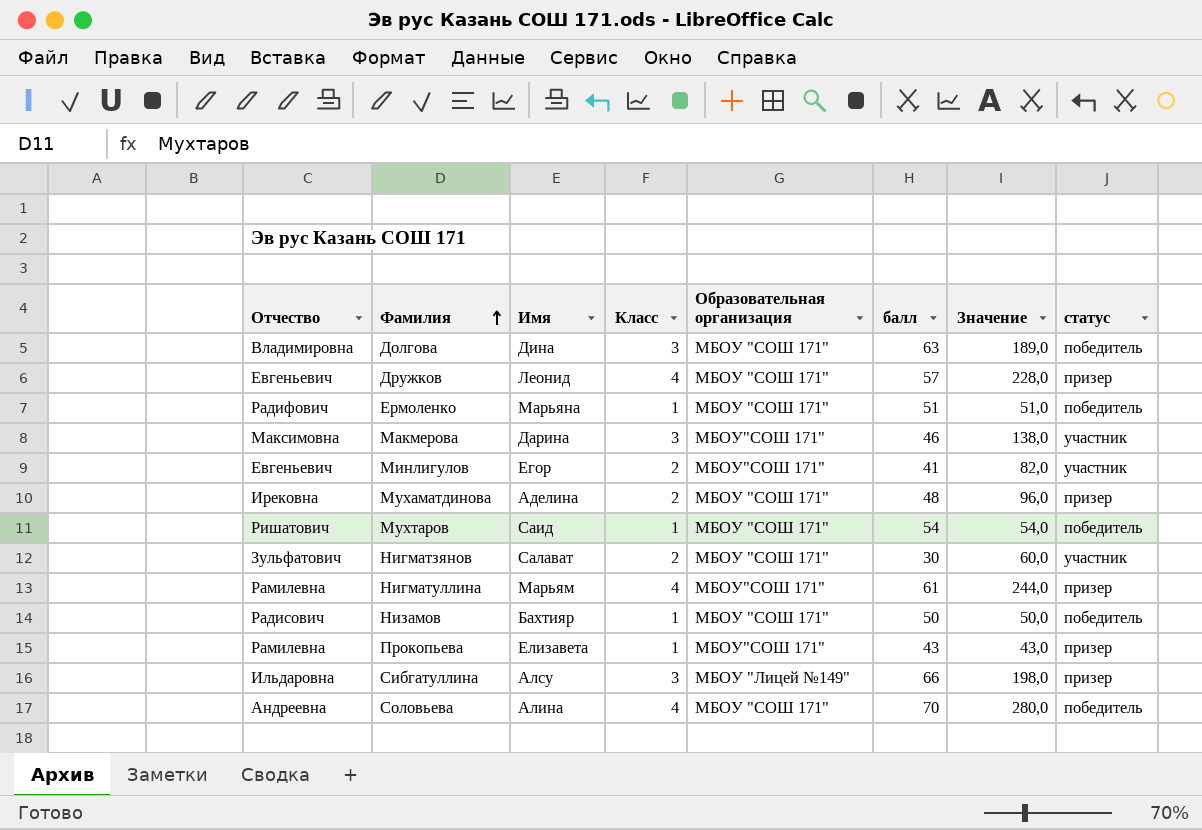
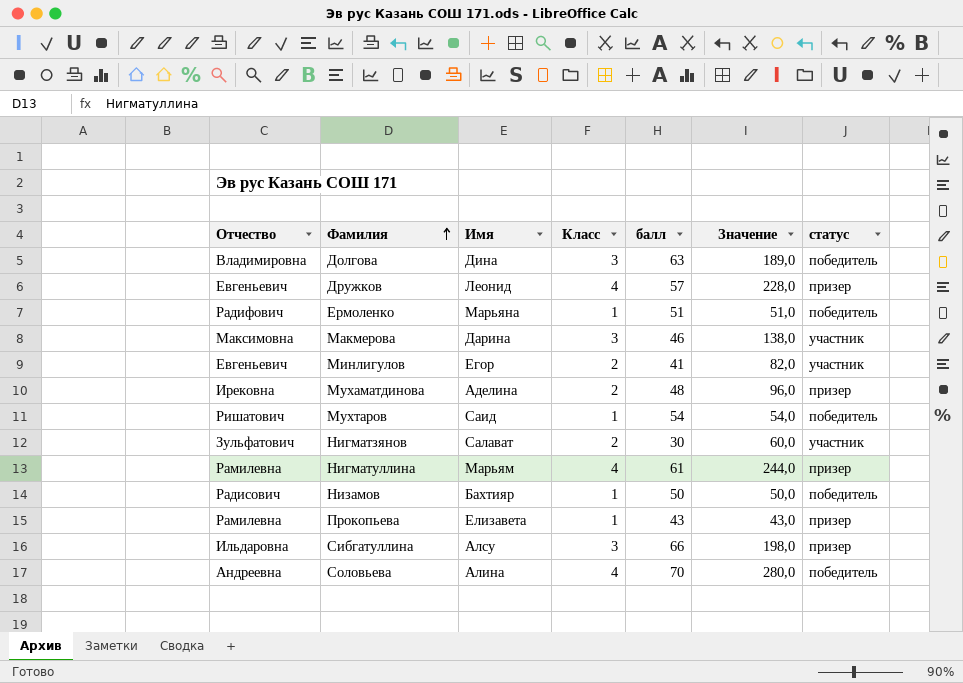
column Образовательная организация | position: 5 -> none

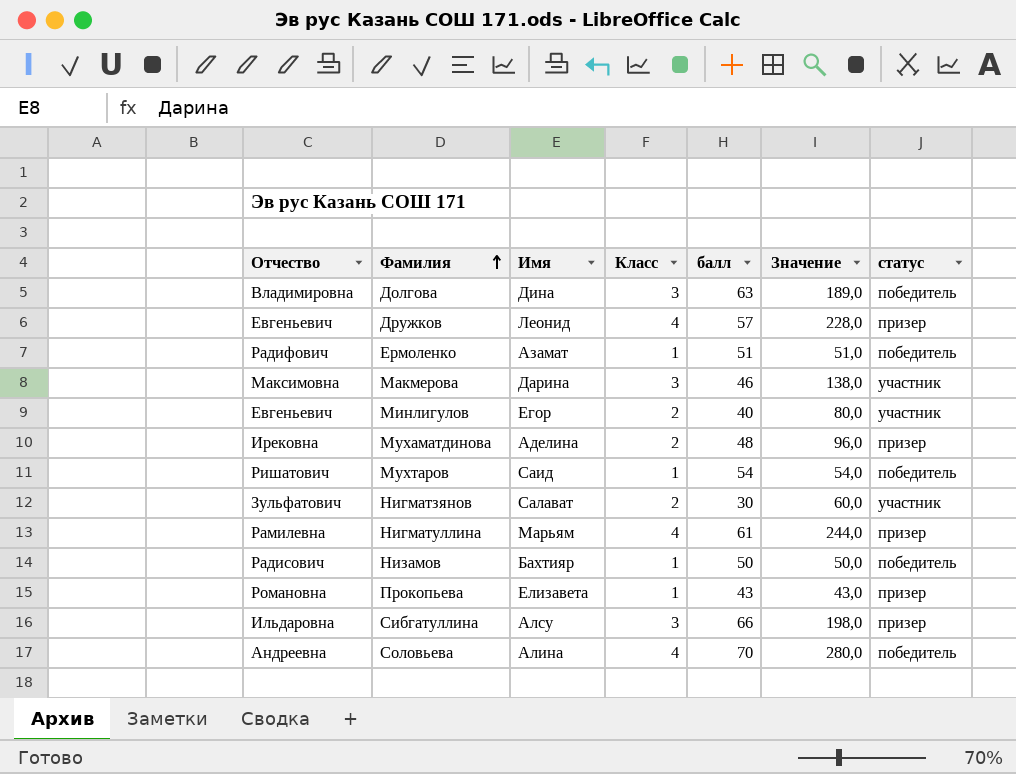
Ермоленко | Имя: Марьяна -> Азамат
Минлигулов | балл: 41 -> 40
Минлигулов | Значение: 82,0 -> 80,0
Прокопьева | Отчество: Рамилевна -> Романовна

